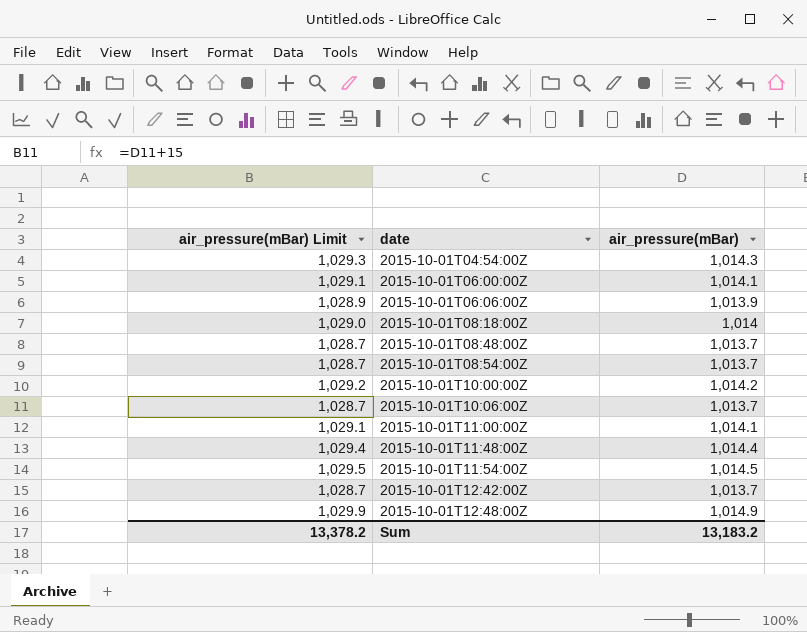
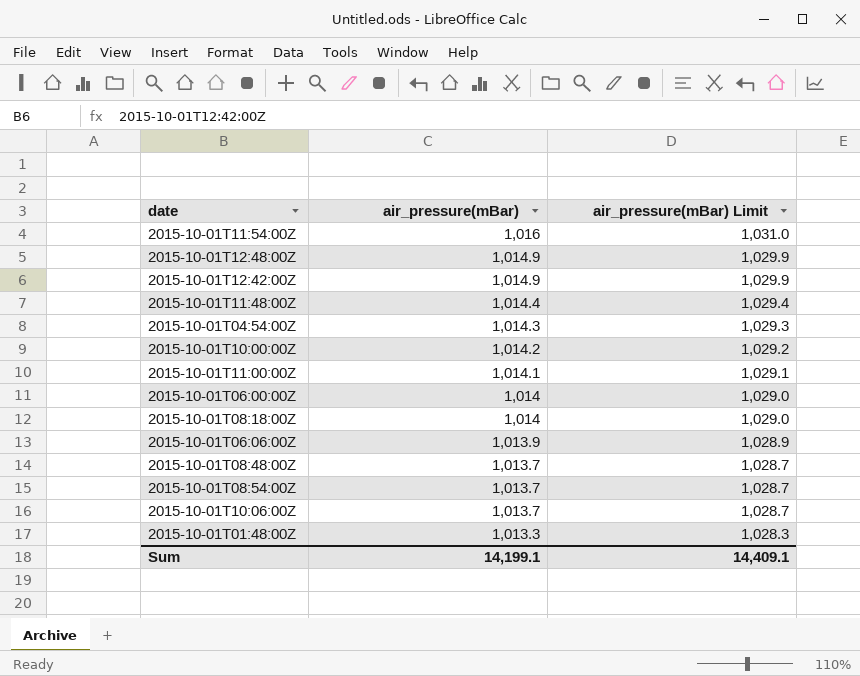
row order: date ascending -> air_pressure(mBar) descending
column air_pressure(mBar) Limit | position: 1 -> 3
2015-10-01T11:54:00Z | air_pressure(mBar): 1,014.5 -> 1,016
2015-10-01T11:54:00Z | air_pressure(mBar) Limit: 1,029.5 -> 1,031.0
2015-10-01T12:42:00Z | air_pressure(mBar): 1,013.7 -> 1,014.9
2015-10-01T12:42:00Z | air_pressure(mBar) Limit: 1,028.7 -> 1,029.9
2015-10-01T06:00:00Z | air_pressure(mBar): 1,014.1 -> 1,014
2015-10-01T06:00:00Z | air_pressure(mBar) Limit: 1,029.1 -> 1,029.0
row 2015-10-01T01:48:00Z: none -> 1,013.3 | 1,028.3
Sum | air_pressure(mBar): 13,183.2 -> 14,199.1
Sum | air_pressure(mBar) Limit: 13,378.2 -> 14,409.1

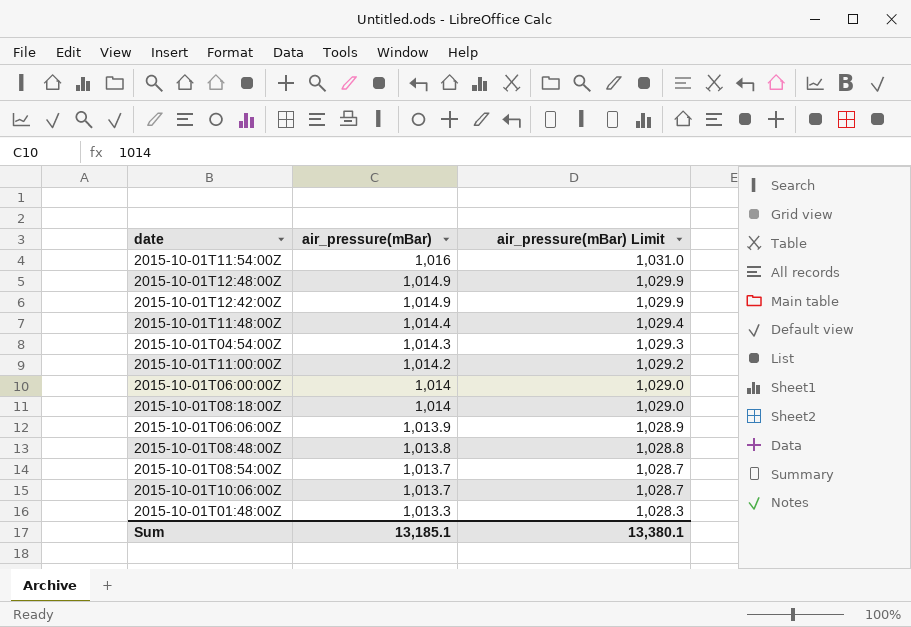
row 2015-10-01T10:00:00Z: 1,014.2 | 1,029.2 -> none
2015-10-01T11:00:00Z | air_pressure(mBar): 1,014.1 -> 1,014.2
2015-10-01T11:00:00Z | air_pressure(mBar) Limit: 1,029.1 -> 1,029.2
2015-10-01T08:48:00Z | air_pressure(mBar): 1,013.7 -> 1,013.8
2015-10-01T08:48:00Z | air_pressure(mBar) Limit: 1,028.7 -> 1,028.8
Sum | air_pressure(mBar): 14,199.1 -> 13,185.1
Sum | air_pressure(mBar) Limit: 14,409.1 -> 13,380.1

